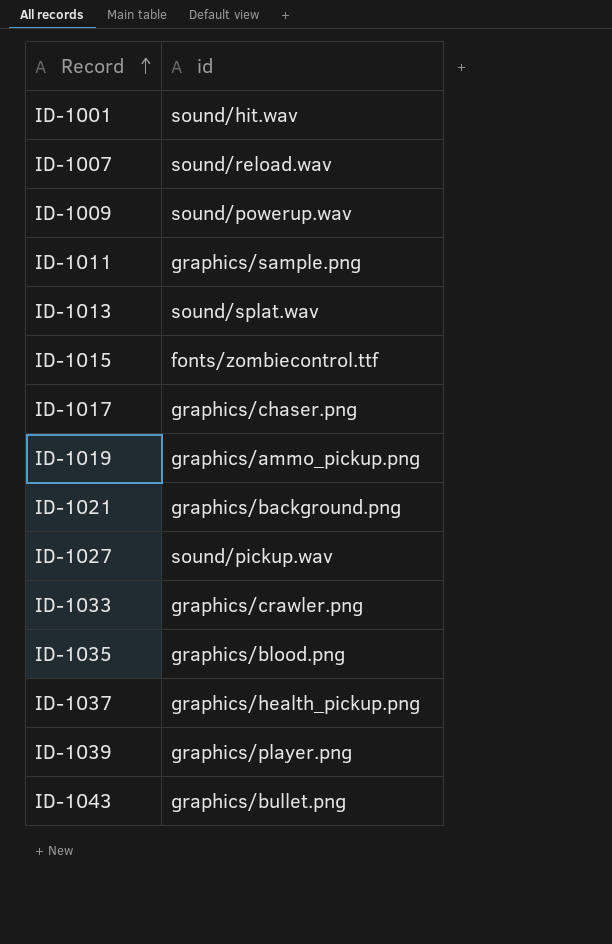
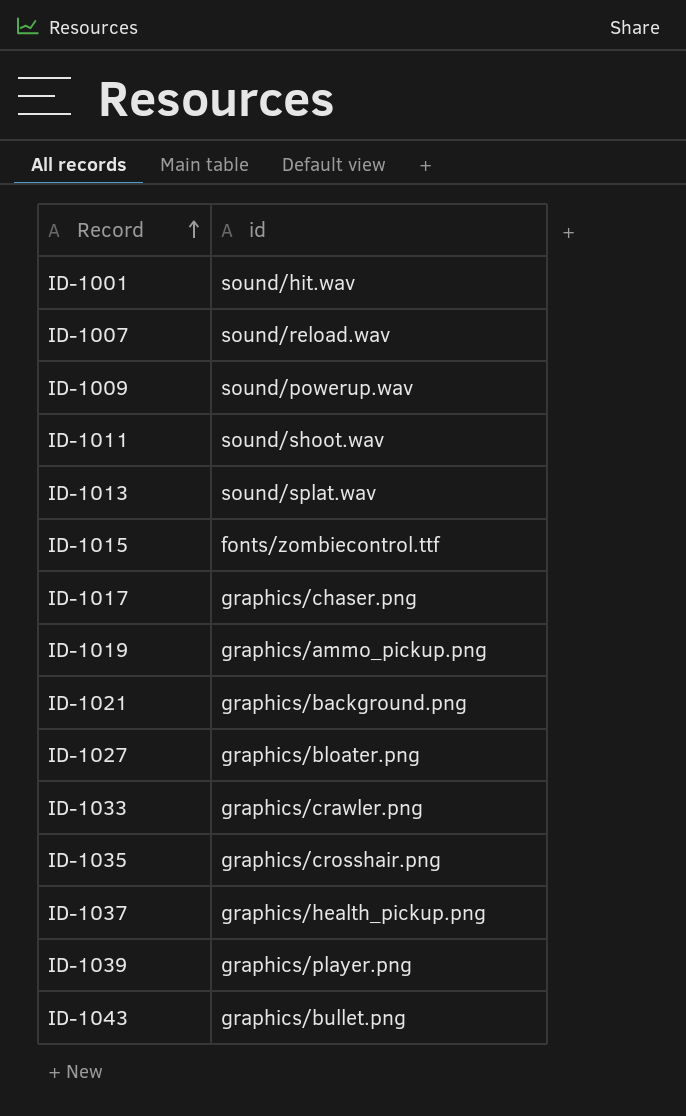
ID-1011 | id: graphics/sample.png -> sound/shoot.wav
ID-1027 | id: sound/pickup.wav -> graphics/bloater.png
ID-1035 | id: graphics/blood.png -> graphics/crosshair.png

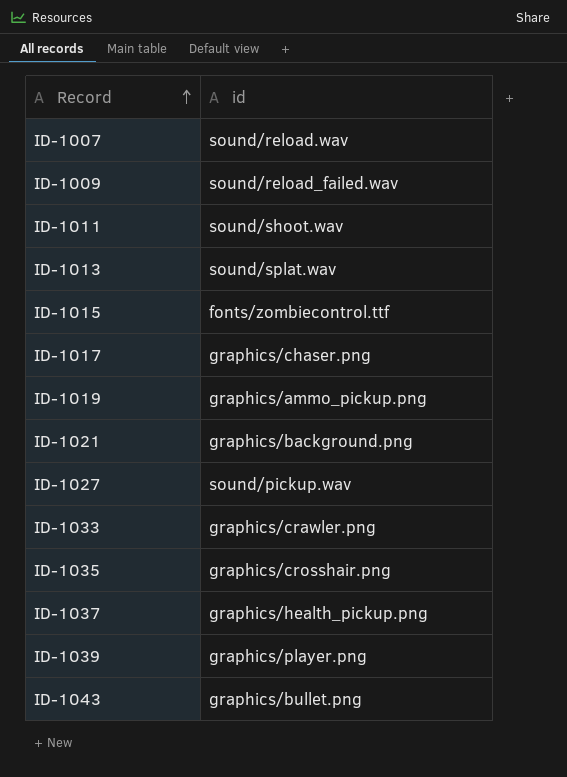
row ID-1001: sound/hit.wav -> none
ID-1009 | id: sound/powerup.wav -> sound/reload_failed.wav
ID-1027 | id: graphics/bloater.png -> sound/pickup.wav

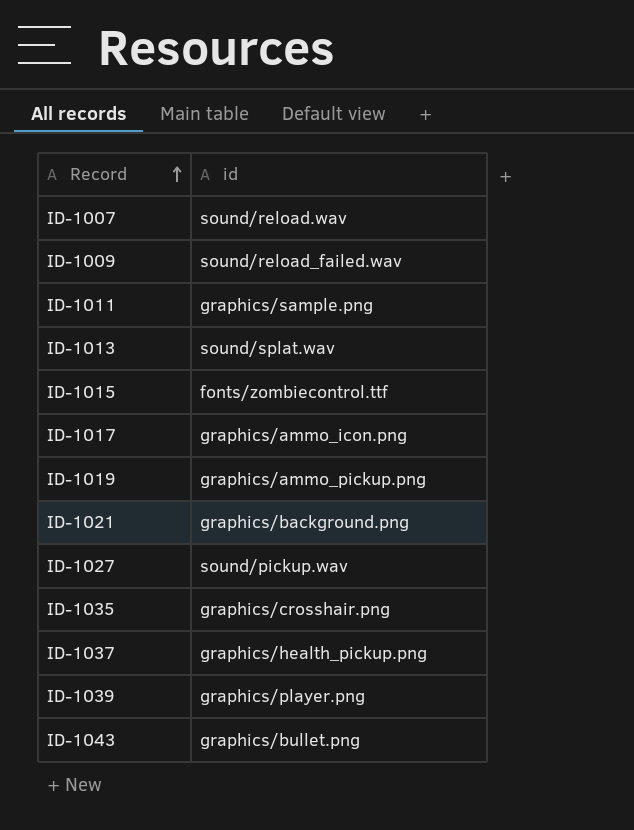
row ID-1033: graphics/crawler.png -> none
ID-1011 | id: sound/shoot.wav -> graphics/sample.png
ID-1017 | id: graphics/chaser.png -> graphics/ammo_icon.png

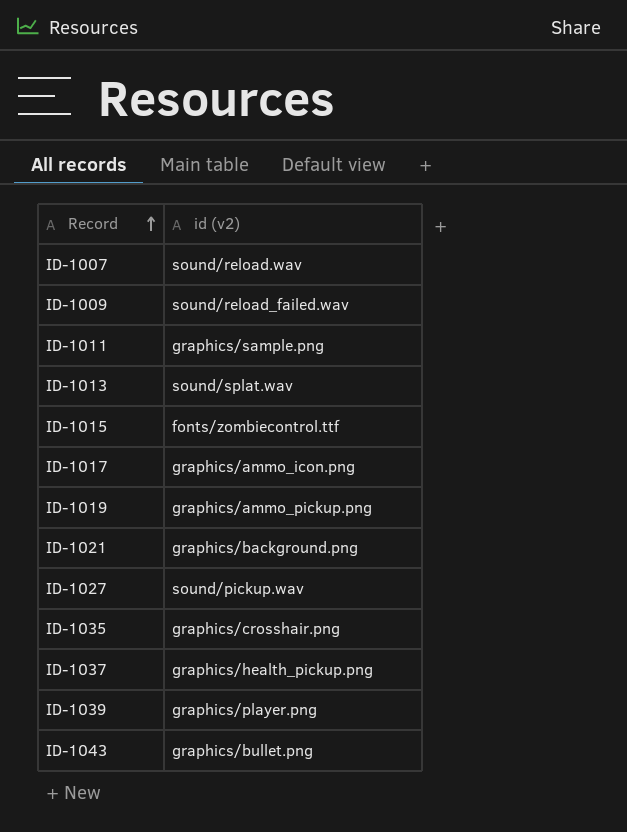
column name: id -> id (v2)

